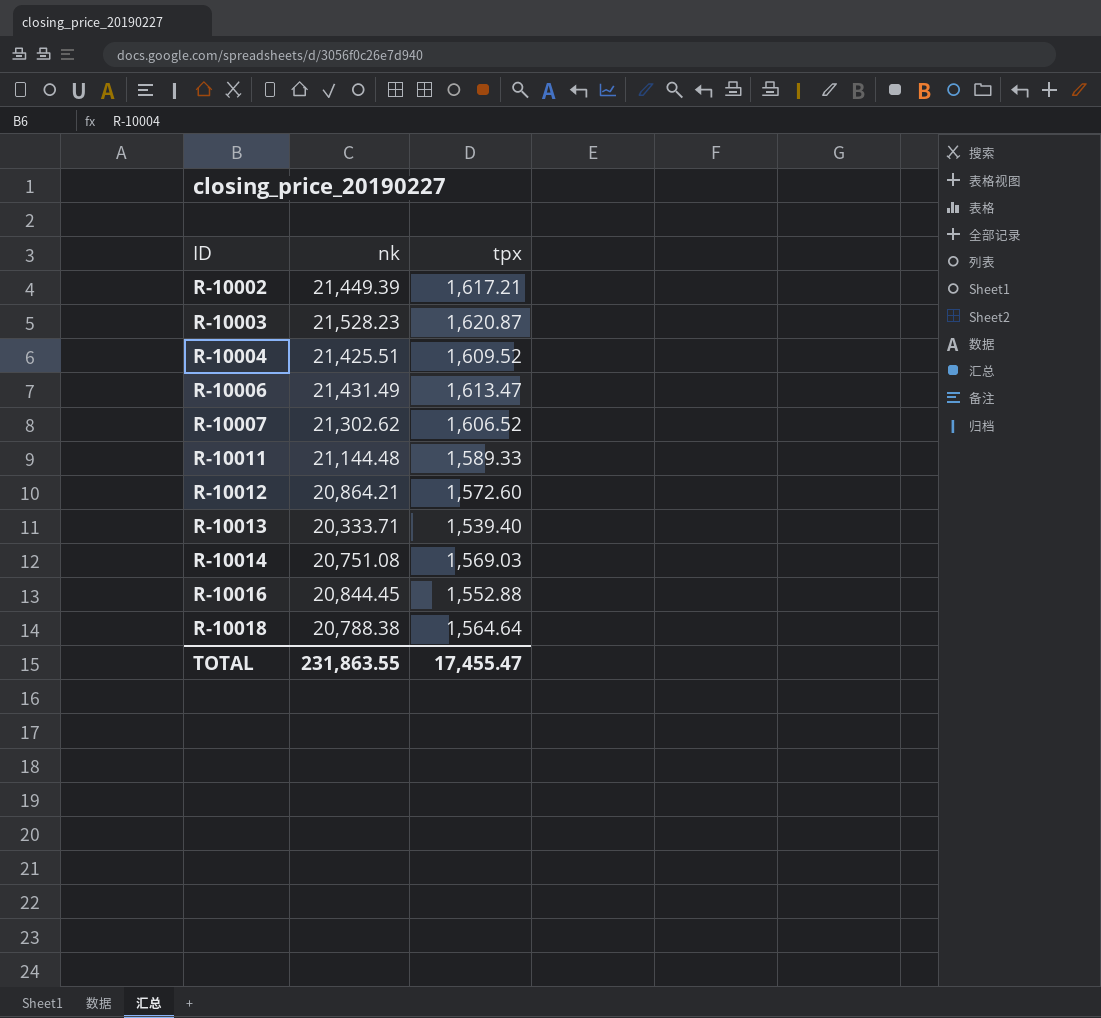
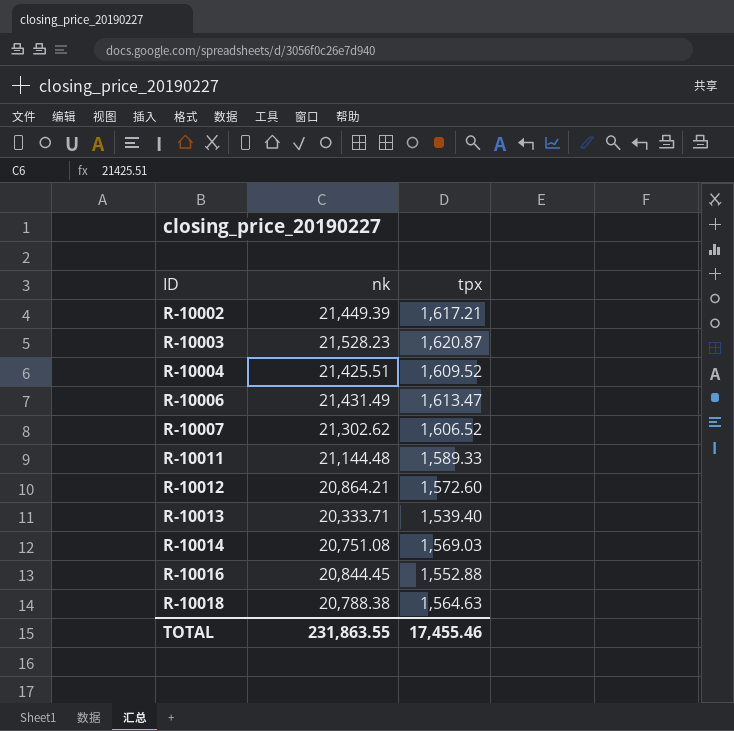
R-10018 | tpx: 1,564.64 -> 1,564.63
TOTAL | tpx: 17,455.47 -> 17,455.46

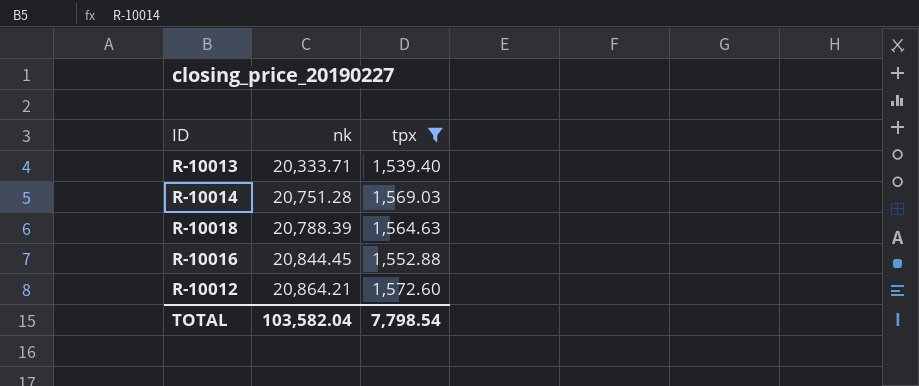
filter: none -> tpx <= 1,572.60
row order: ID ascending -> nk ascending
R-10014 | nk: 20,751.08 -> 20,751.28
R-10018 | nk: 20,788.38 -> 20,788.39
TOTAL | nk: 231,863.55 -> 103,582.04
TOTAL | tpx: 17,455.46 -> 7,798.54

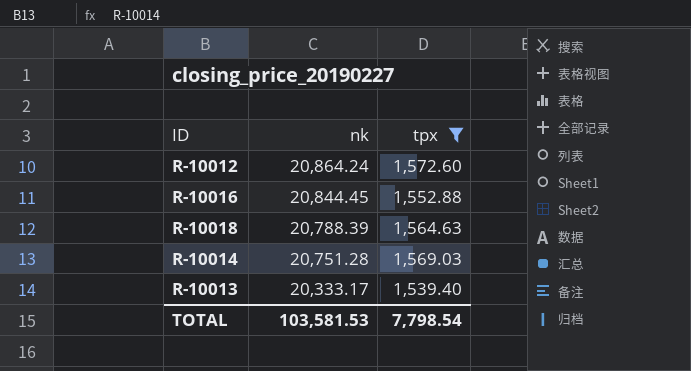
row order: nk ascending -> nk descending
R-10012 | nk: 20,864.21 -> 20,864.24
R-10013 | nk: 20,333.71 -> 20,333.17
TOTAL | nk: 103,582.04 -> 103,581.53

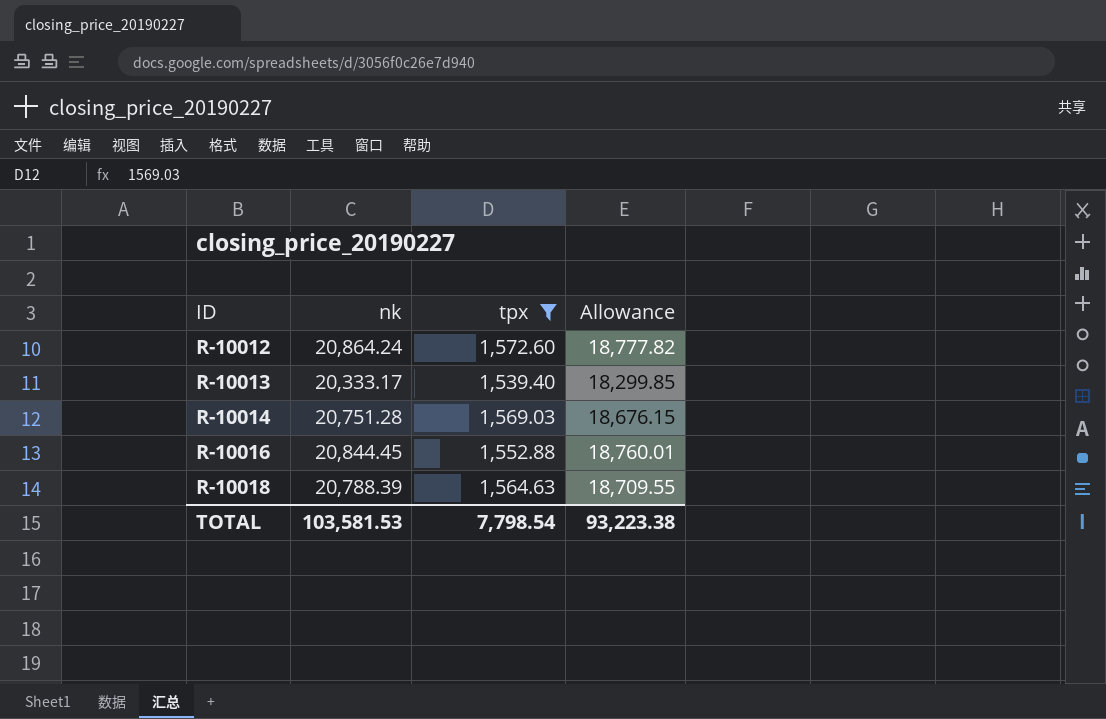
row order: nk descending -> ID ascending
column Allowance | formula: none -> [nk] * 0.9

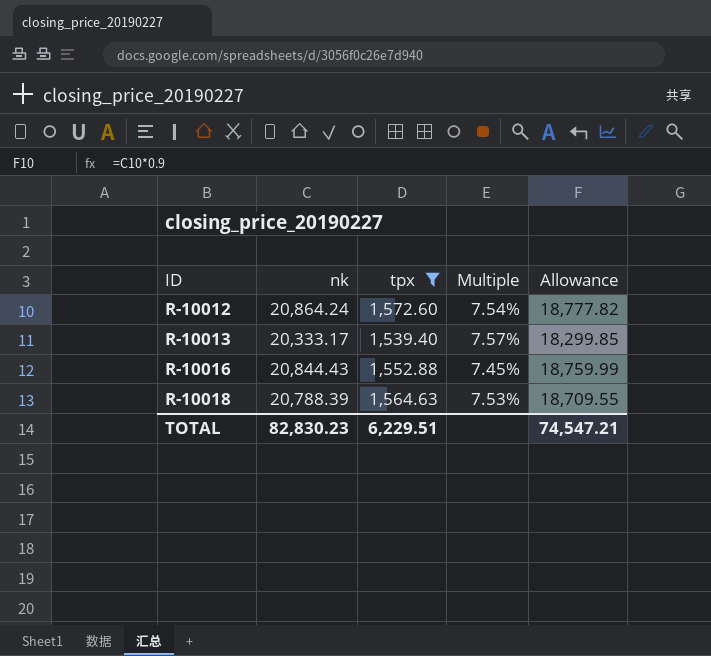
column Multiple | formula: none -> [tpx] / [nk]
row R-10014: 20,751.28 | 1,569.03 | 18,676.15 -> none
R-10016 | nk: 20,844.45 -> 20,844.43
R-10016 | Allowance: 18,760.01 -> 18,759.99
TOTAL | nk: 103,581.53 -> 82,830.23
TOTAL | tpx: 7,798.54 -> 6,229.51
TOTAL | Allowance: 93,223.38 -> 74,547.21

